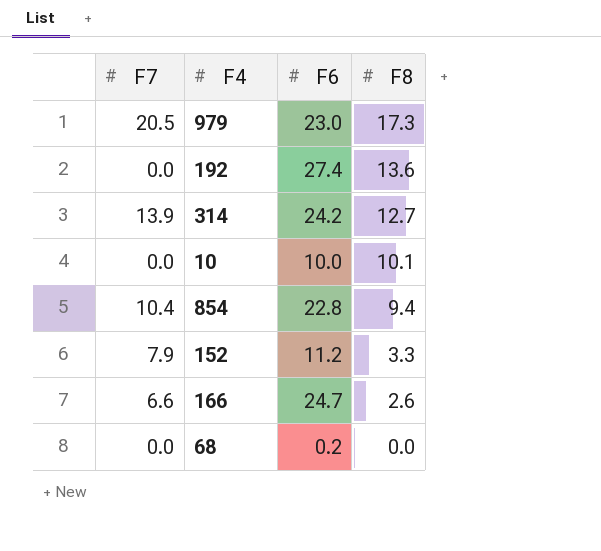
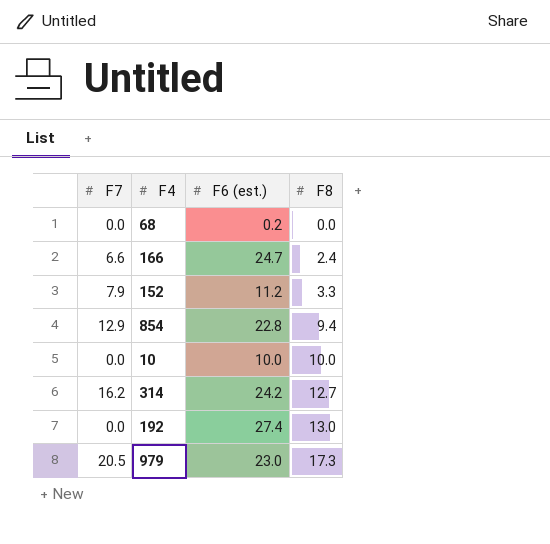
row order: F8 descending -> F8 ascending
column name: F6 -> F6 (est.)
166 | F8: 2.6 -> 2.4
854 | F7: 10.4 -> 12.9
10 | F8: 10.1 -> 10.0
314 | F7: 13.9 -> 16.2
192 | F8: 13.6 -> 13.0

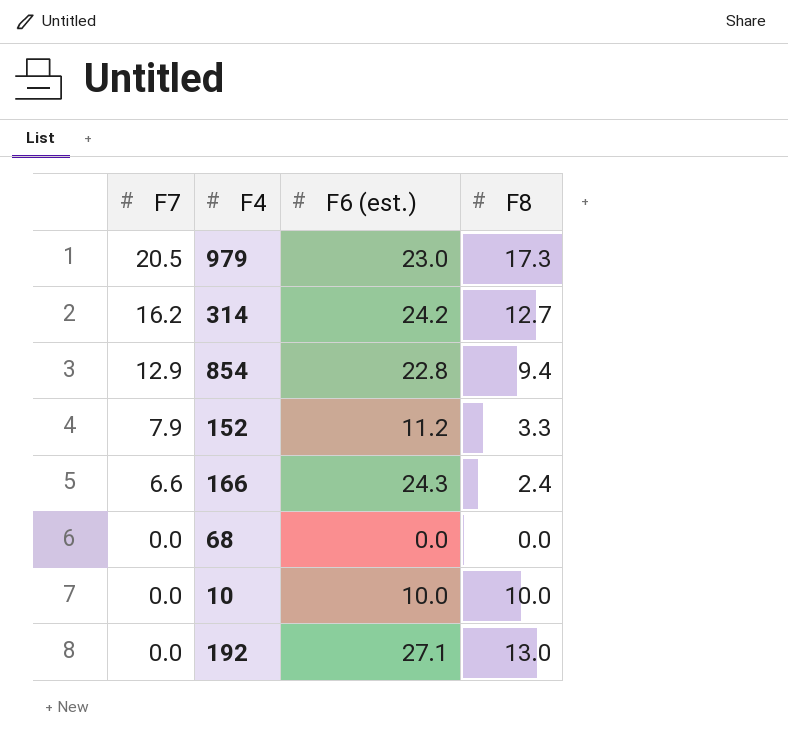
row order: F8 ascending -> F7 descending
166 | F6 (est.): 24.7 -> 24.3
68 | F6 (est.): 0.2 -> 0.0
192 | F6 (est.): 27.4 -> 27.1

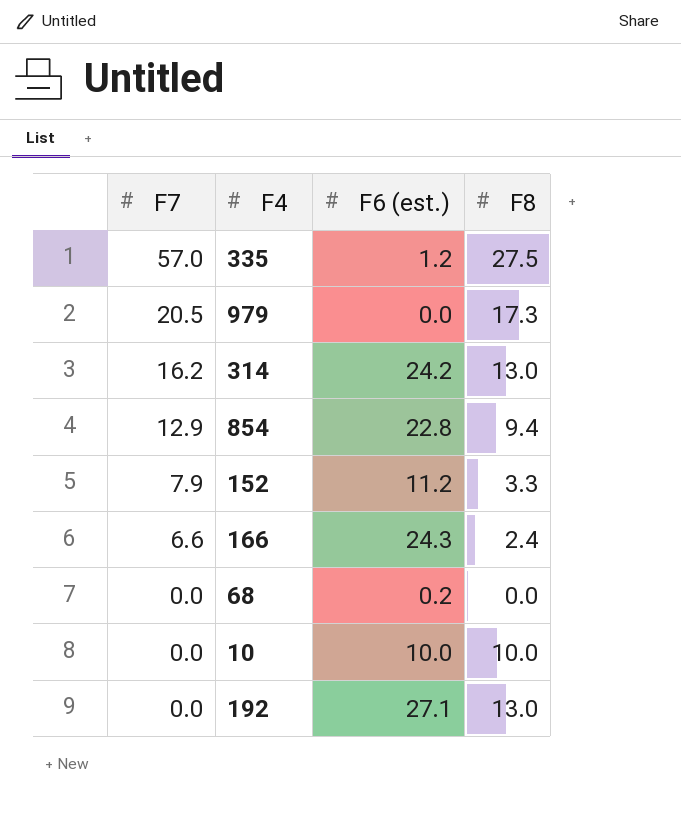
row 335: none -> 57.0 | 1.2 | 27.5
979 | F6 (est.): 23.0 -> 0.0
314 | F8: 12.7 -> 13.0
68 | F6 (est.): 0.0 -> 0.2

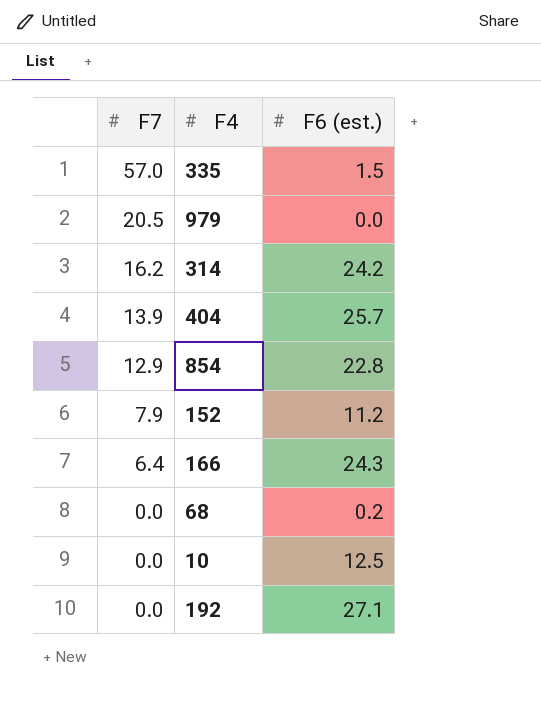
column F8 | position: 4 -> none
335 | F6 (est.): 1.2 -> 1.5
row 404: none -> 13.9 | 25.7
166 | F7: 6.6 -> 6.4
10 | F6 (est.): 10.0 -> 12.5

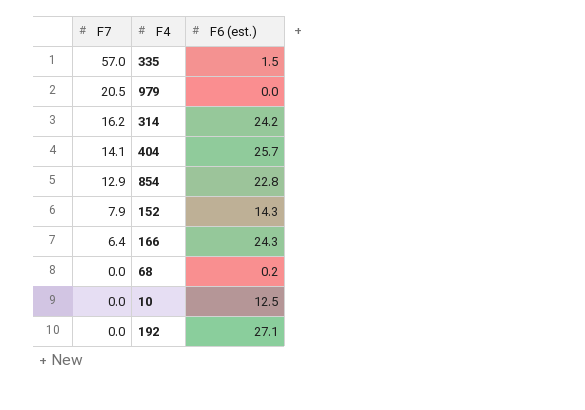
404 | F7: 13.9 -> 14.1
152 | F6 (est.): 11.2 -> 14.3

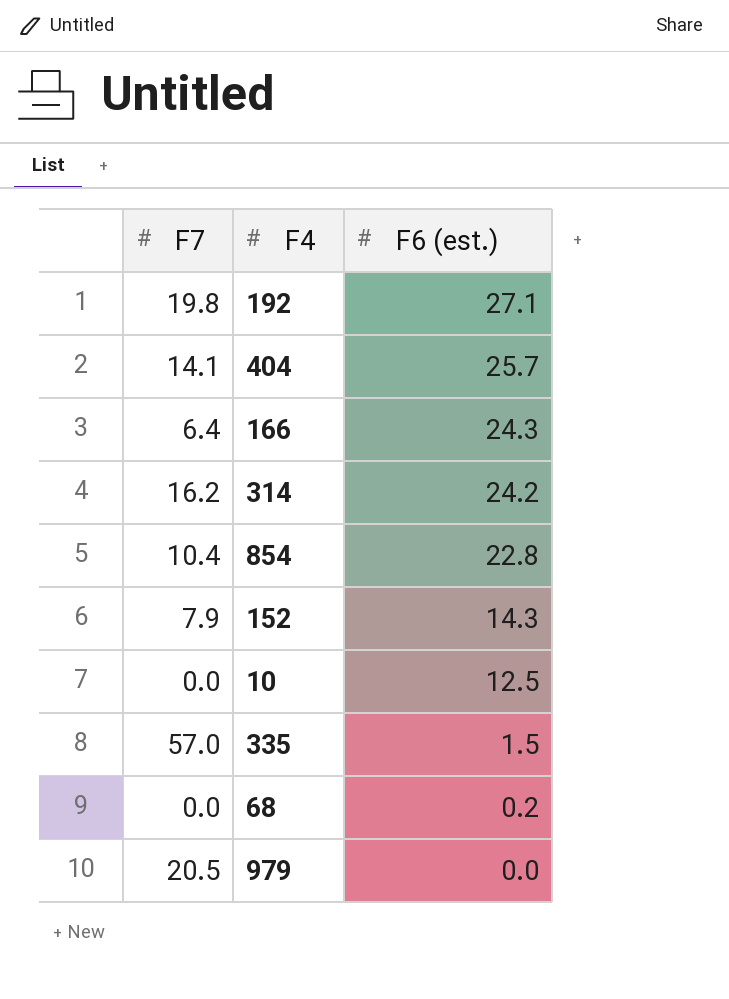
row order: F7 descending -> F6 (est.) descending
192 | F7: 0.0 -> 19.8
854 | F7: 12.9 -> 10.4

